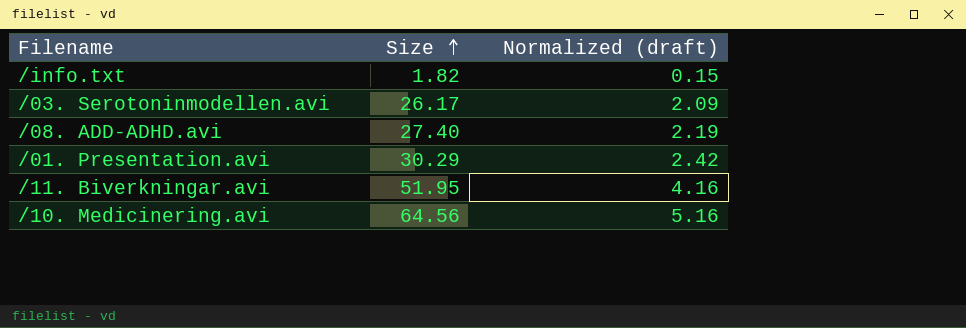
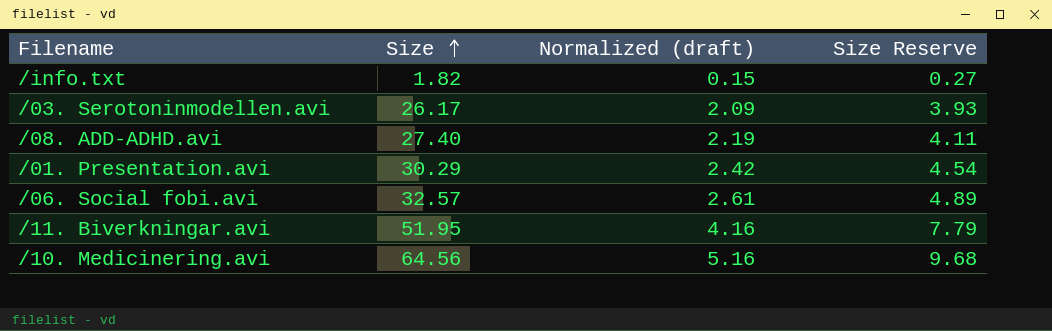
column Size Reserve | formula: none -> [Size] * 0.15
row /06. Social fobi.avi: none -> 32.57 | 2.61 | 4.89

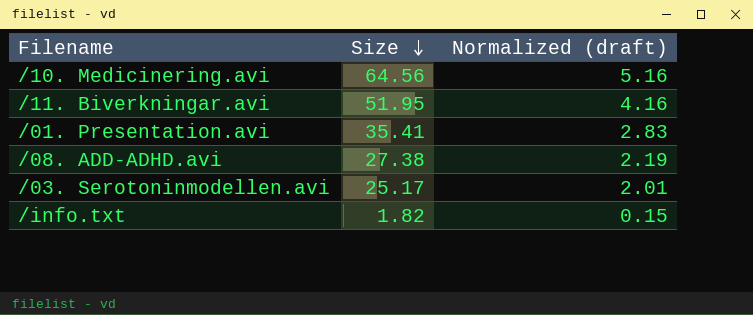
row order: Size ascending -> Size descending
column Size Reserve | formula: [Size] * 0.15 -> none
row /06. Social fobi.avi: 32.57 | 2.61 | 4.89 -> none
/01. Presentation.avi | Size: 30.29 -> 35.41
/01. Presentation.avi | Normalized (draft): 2.42 -> 2.83
/08. ADD-ADHD.avi | Size: 27.40 -> 27.38
/03. Serotoninmodellen.avi | Size: 26.17 -> 25.17
/03. Serotoninmodellen.avi | Normalized (draft): 2.09 -> 2.01

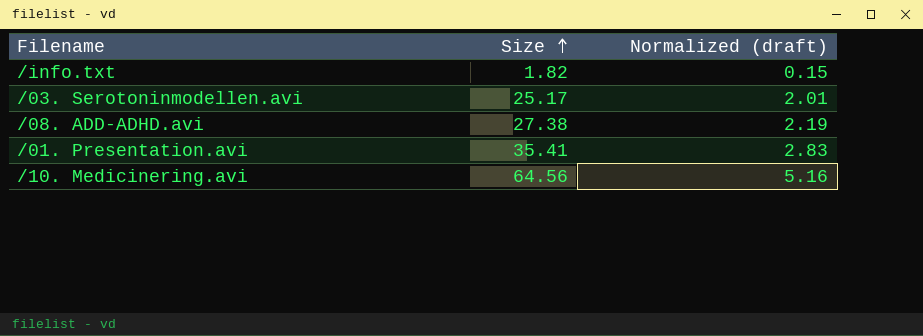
row order: Size descending -> Size ascending
row /11. Biverkningar.avi: 51.95 | 4.16 -> none

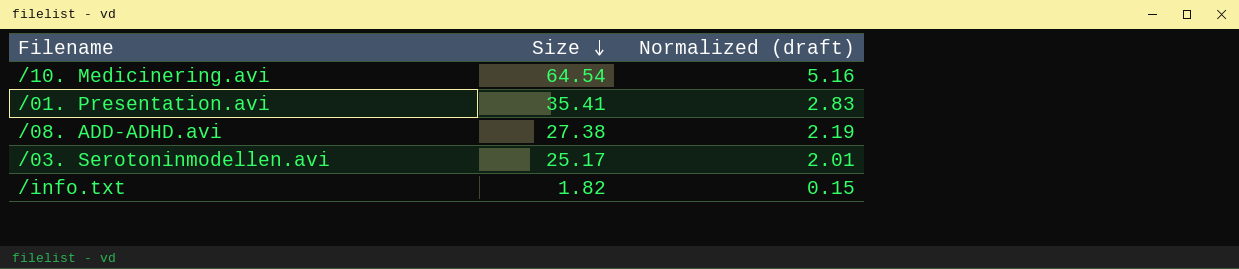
row order: Size ascending -> Size descending
/10. Medicinering.avi | Size: 64.56 -> 64.54

